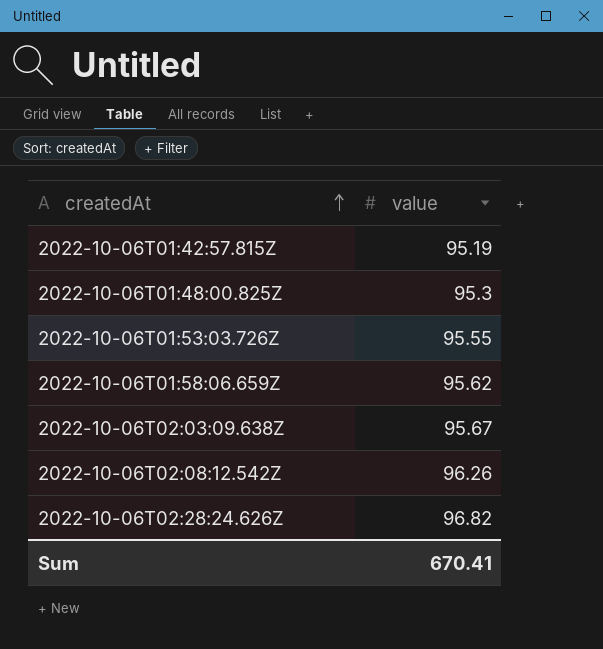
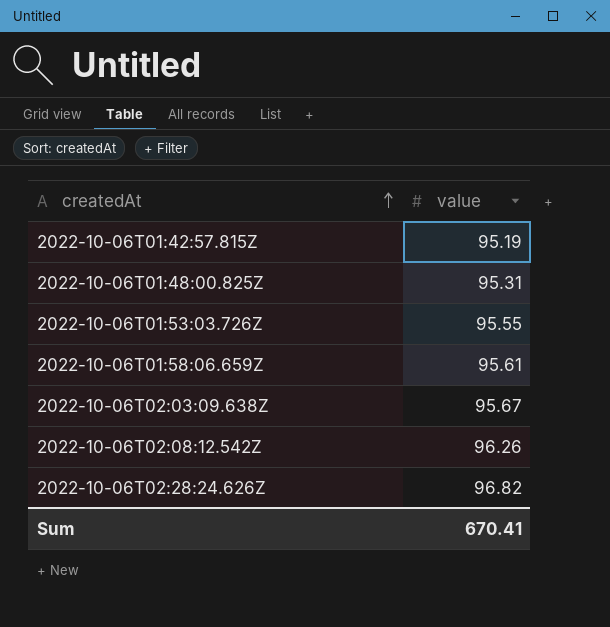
2022-10-06T01:48:00.825Z | value: 95.3 -> 95.31
2022-10-06T01:58:06.659Z | value: 95.62 -> 95.61

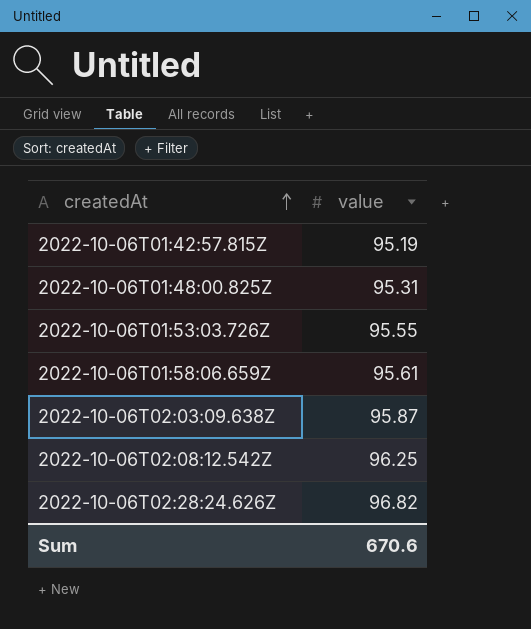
2022-10-06T02:03:09.638Z | value: 95.67 -> 95.87
2022-10-06T02:08:12.542Z | value: 96.26 -> 96.25
Sum | value: 670.41 -> 670.6

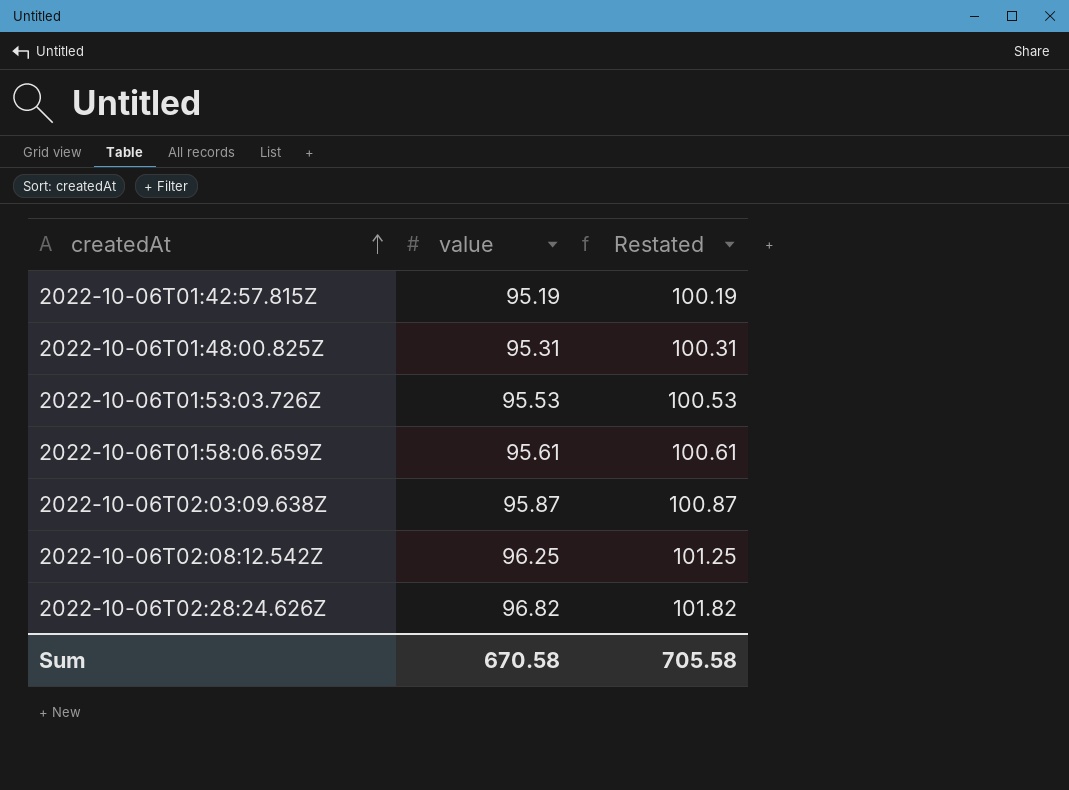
column Restated | formula: none -> [value] + 5
2022-10-06T01:53:03.726Z | value: 95.55 -> 95.53
Sum | value: 670.6 -> 670.58

